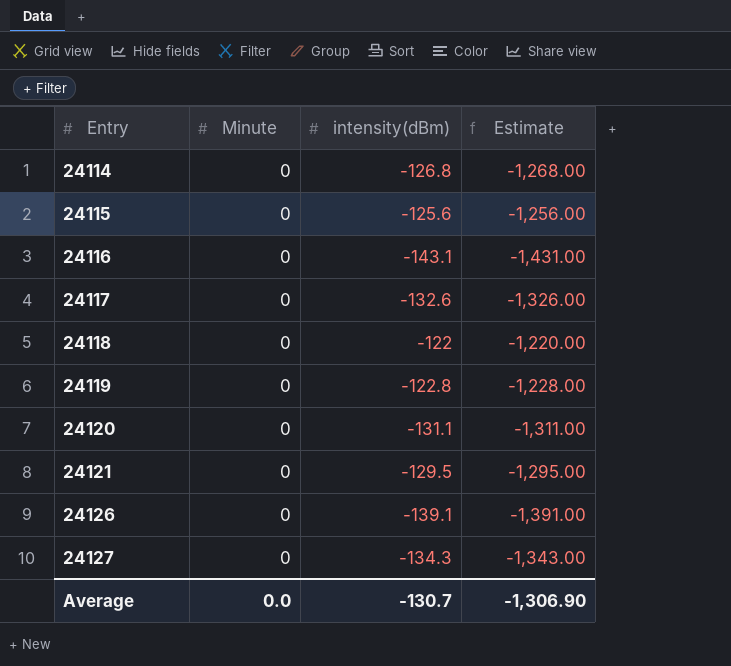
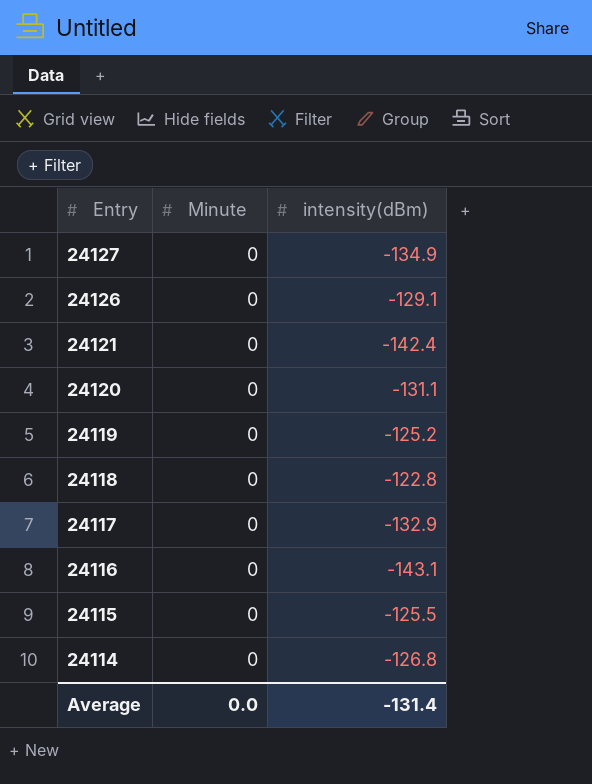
row order: Entry ascending -> Entry descending
column Estimate | formula: [intensity(dBm)] * 10 -> none
24127 | intensity(dBm): -134.3 -> -134.9
24126 | intensity(dBm): -139.1 -> -129.1
24121 | intensity(dBm): -129.5 -> -142.4
24119 | intensity(dBm): -122.8 -> -125.2
24118 | intensity(dBm): -122 -> -122.8
24117 | intensity(dBm): -132.6 -> -132.9
24115 | intensity(dBm): -125.6 -> -125.5
Average | intensity(dBm): -130.7 -> -131.4

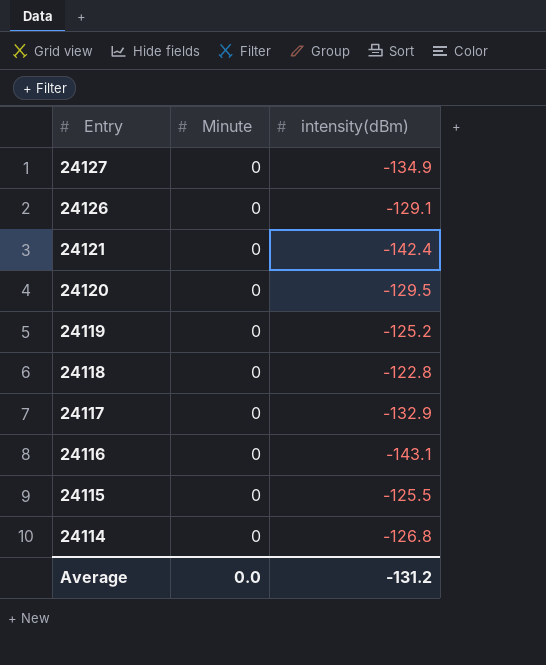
24120 | intensity(dBm): -131.1 -> -129.5
Average | intensity(dBm): -131.4 -> -131.2

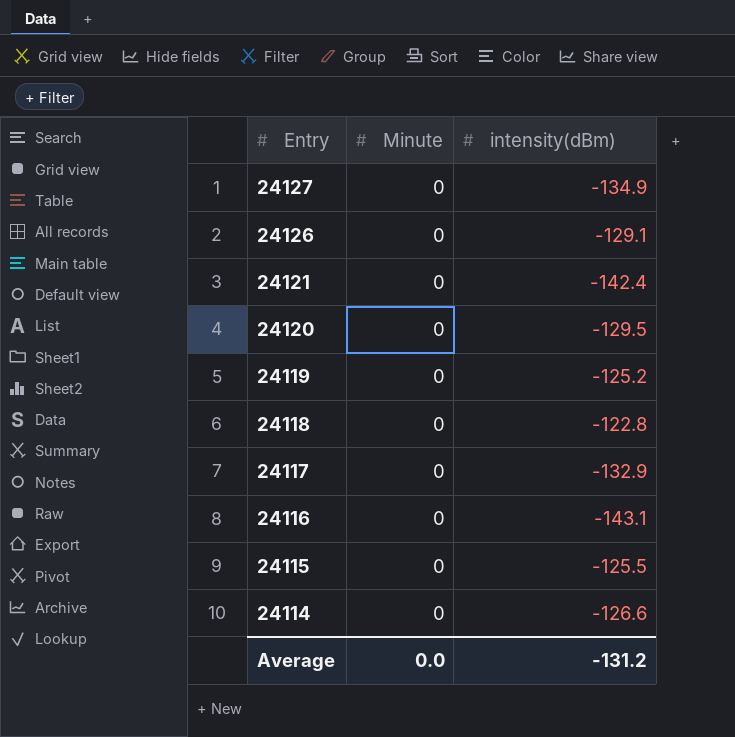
24114 | intensity(dBm): -126.8 -> -126.6

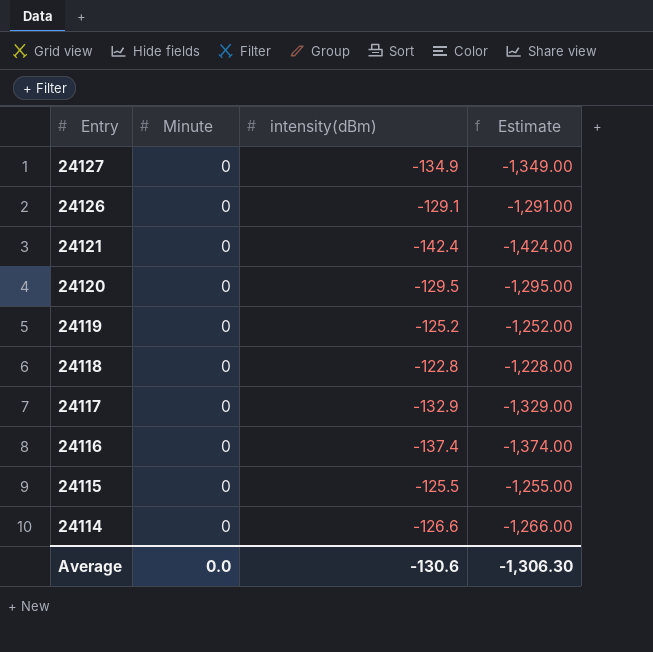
column Estimate | formula: none -> [intensity(dBm)] * 10
24116 | intensity(dBm): -143.1 -> -137.4
Average | intensity(dBm): -131.2 -> -130.6

